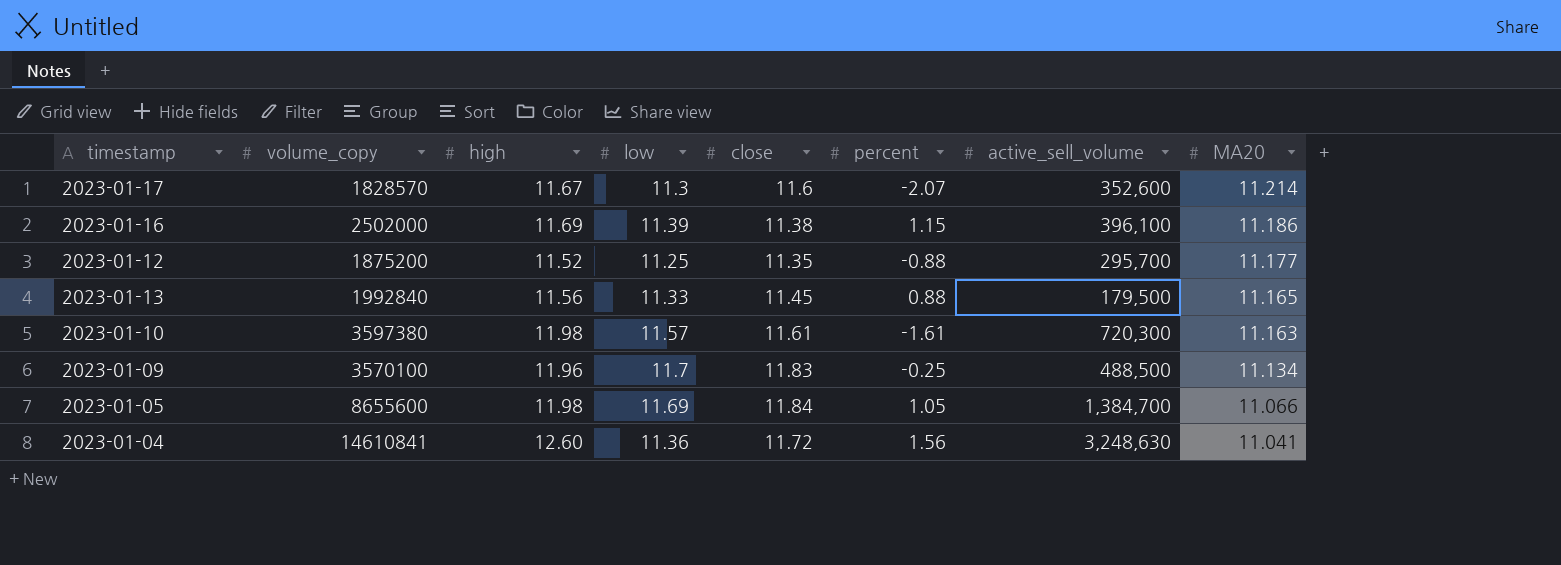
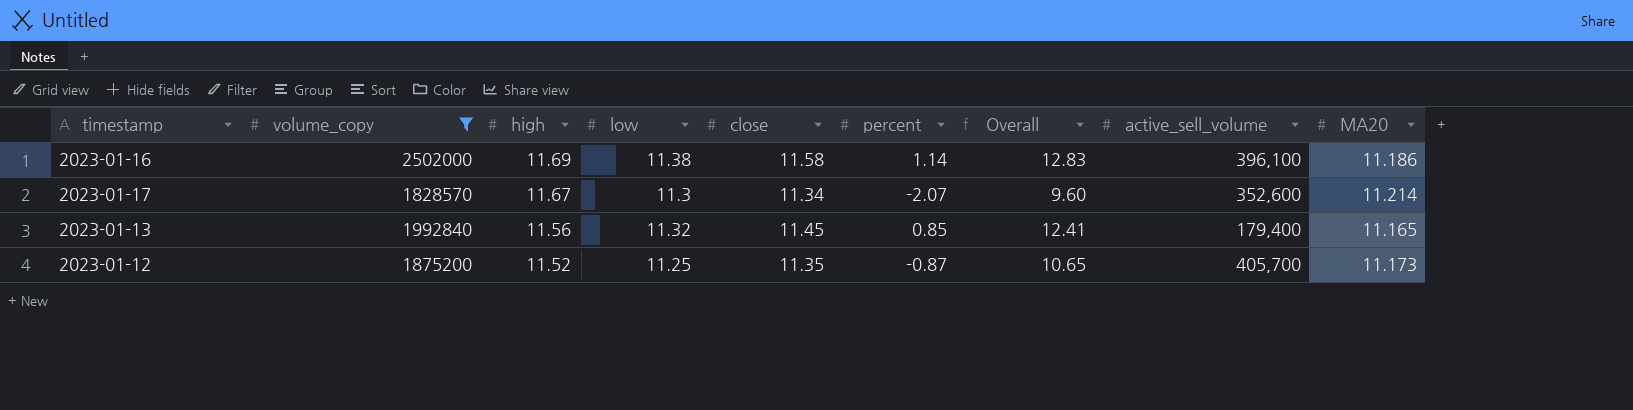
filter: none -> volume_copy <= 2502000
row order: MA20 descending -> high descending
column Overall | formula: none -> [high] + [percent]
2023-01-16 | low: 11.39 -> 11.38
2023-01-16 | close: 11.38 -> 11.58
2023-01-16 | percent: 1.15 -> 1.14
2023-01-17 | close: 11.6 -> 11.34
2023-01-13 | low: 11.33 -> 11.32
2023-01-13 | percent: 0.88 -> 0.85
2023-01-13 | active_sell_volume: 179,500 -> 179,400
2023-01-12 | percent: -0.88 -> -0.87
2023-01-12 | active_sell_volume: 295,700 -> 405,700
2023-01-12 | MA20: 11.177 -> 11.173

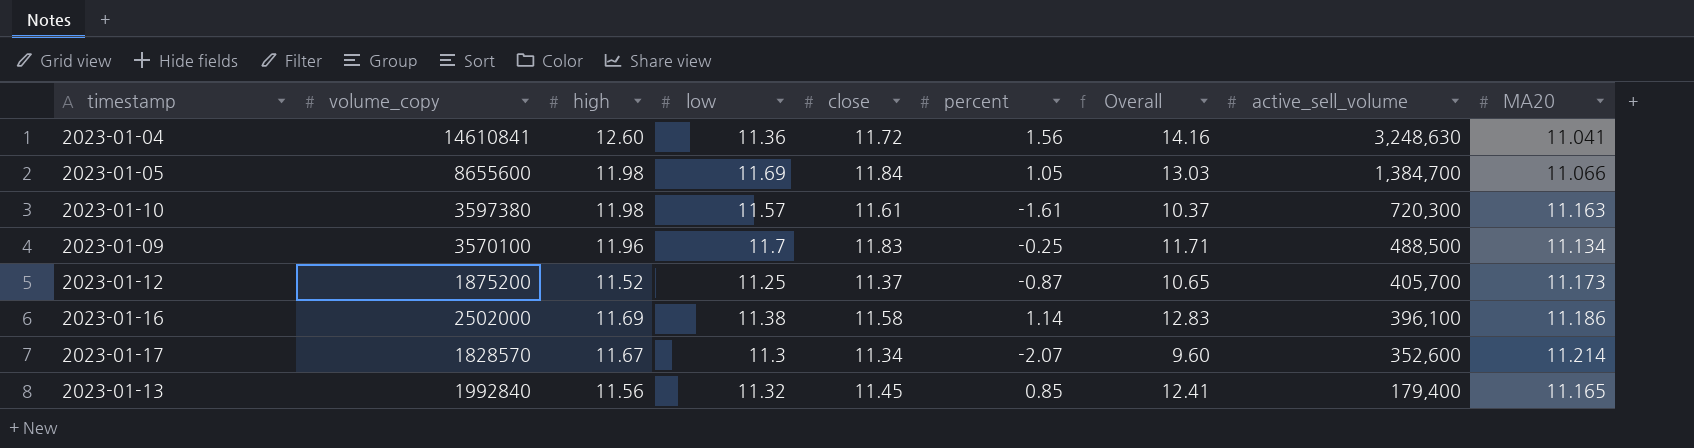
filter: volume_copy <= 2502000 -> none
row order: high descending -> active_sell_volume descending
2023-01-12 | close: 11.35 -> 11.37

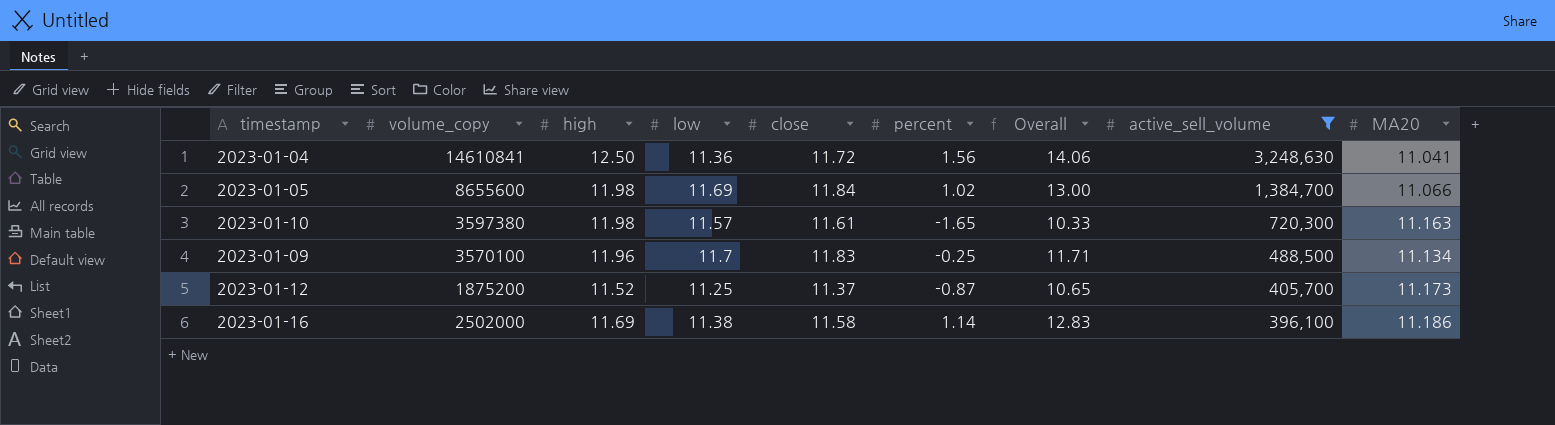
filter: none -> active_sell_volume >= 396,100
2023-01-04 | high: 12.60 -> 12.50
2023-01-04 | Overall: 14.16 -> 14.06
2023-01-05 | percent: 1.05 -> 1.02
2023-01-05 | Overall: 13.03 -> 13.00
2023-01-10 | percent: -1.61 -> -1.65
2023-01-10 | Overall: 10.37 -> 10.33

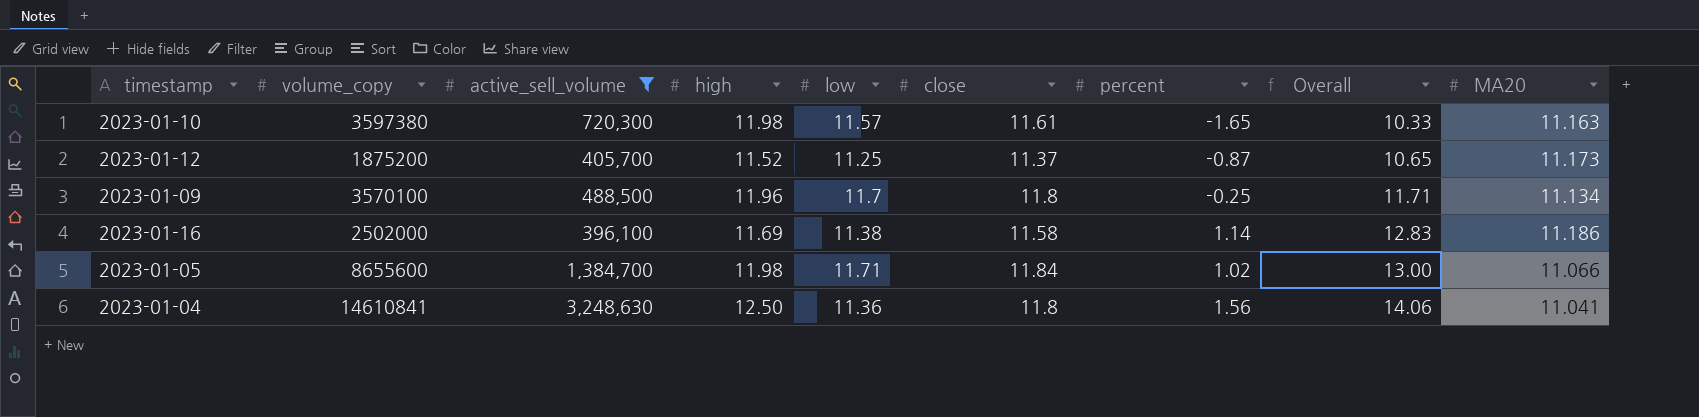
row order: active_sell_volume descending -> Overall ascending
column active_sell_volume | position: 8 -> 3
2023-01-09 | close: 11.83 -> 11.8
2023-01-05 | low: 11.69 -> 11.71
2023-01-04 | close: 11.72 -> 11.8

